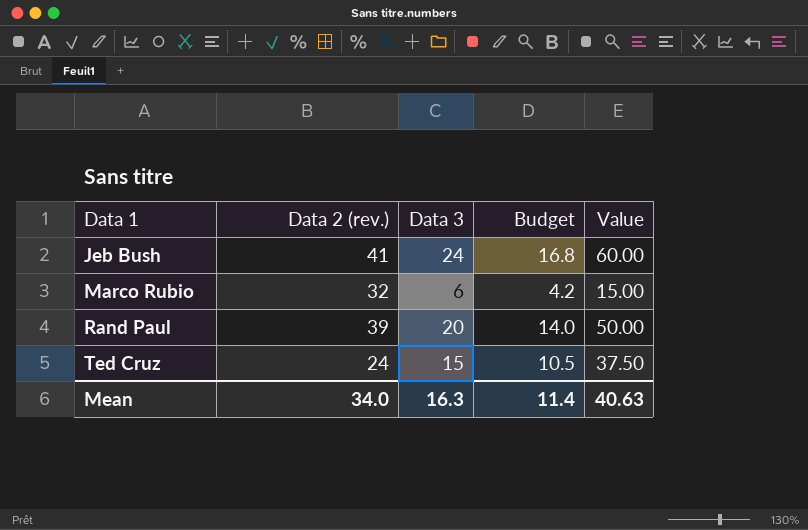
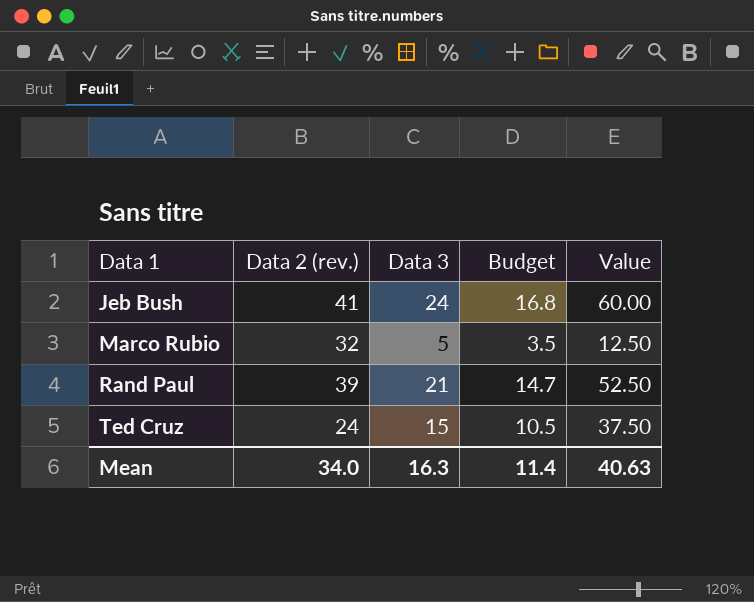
Marco Rubio | Data 3: 6 -> 5
Marco Rubio | Budget: 4.2 -> 3.5
Marco Rubio | Value: 15.00 -> 12.50
Rand Paul | Data 3: 20 -> 21
Rand Paul | Budget: 14.0 -> 14.7
Rand Paul | Value: 50.00 -> 52.50

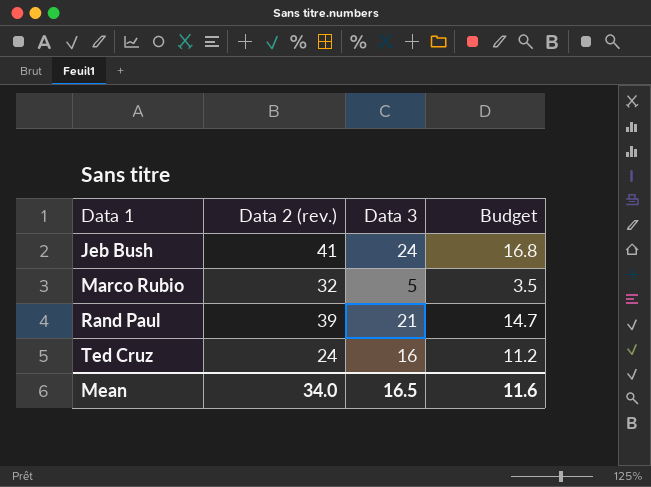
column Value | formula: [Data 3] * 2.5 -> none
Ted Cruz | Data 3: 15 -> 16
Ted Cruz | Budget: 10.5 -> 11.2
Mean | Data 3: 16.3 -> 16.5
Mean | Budget: 11.4 -> 11.6

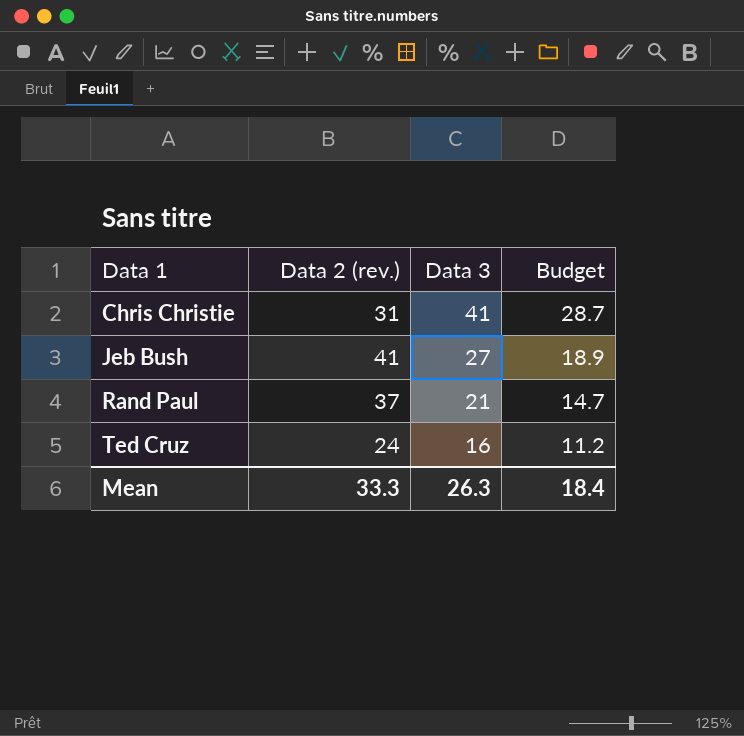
row Marco Rubio: 32 | 5 | 3.5 -> none
row Chris Christie: none -> 31 | 41 | 28.7
Jeb Bush | Data 3: 24 -> 27
Jeb Bush | Budget: 16.8 -> 18.9
Rand Paul | Data 2 (rev.): 39 -> 37
Mean | Data 2 (rev.): 34.0 -> 33.3
Mean | Data 3: 16.5 -> 26.3
Mean | Budget: 11.6 -> 18.4

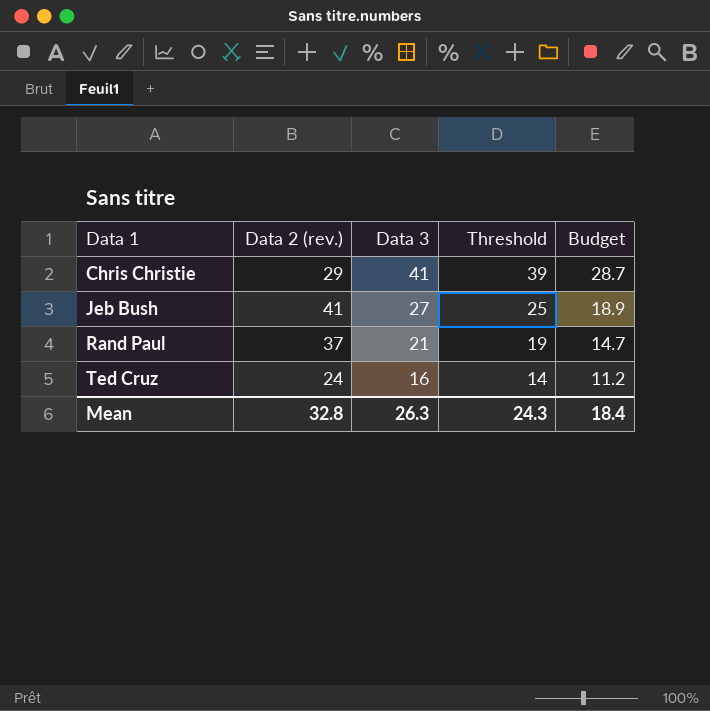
column Threshold | formula: none -> [Data 3] - 2
Chris Christie | Data 2 (rev.): 31 -> 29
Mean | Data 2 (rev.): 33.3 -> 32.8

